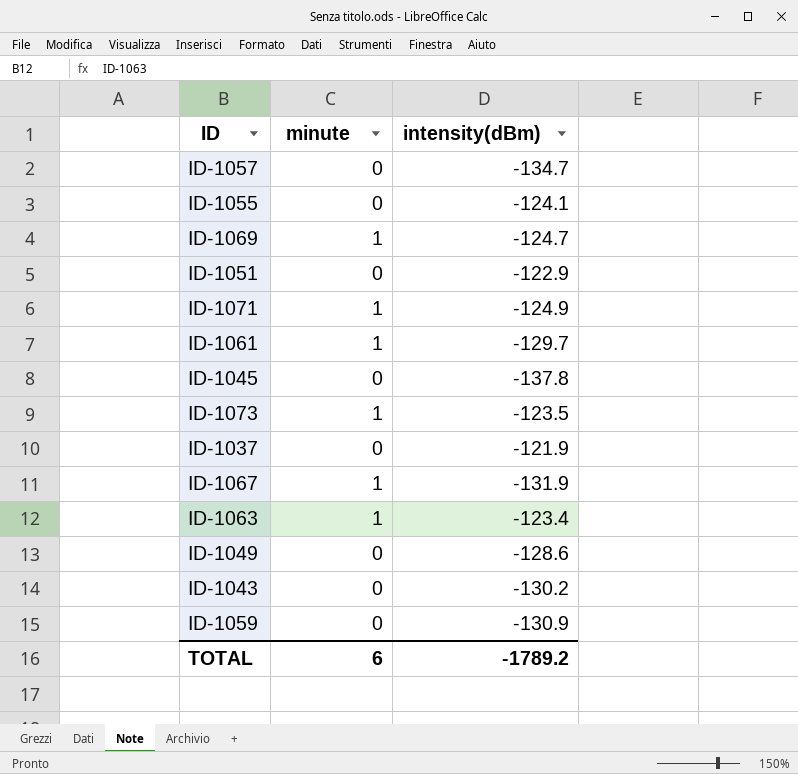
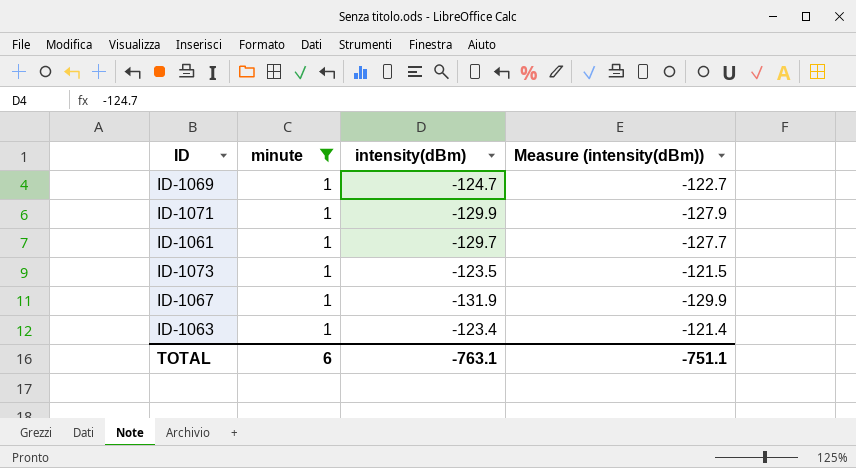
filter: none -> minute = 1
column Measure (intensity(dBm)) | formula: none -> [intensity(dBm)] + 2
ID-1071 | intensity(dBm): -124.9 -> -129.9
TOTAL | intensity(dBm): -1789.2 -> -763.1

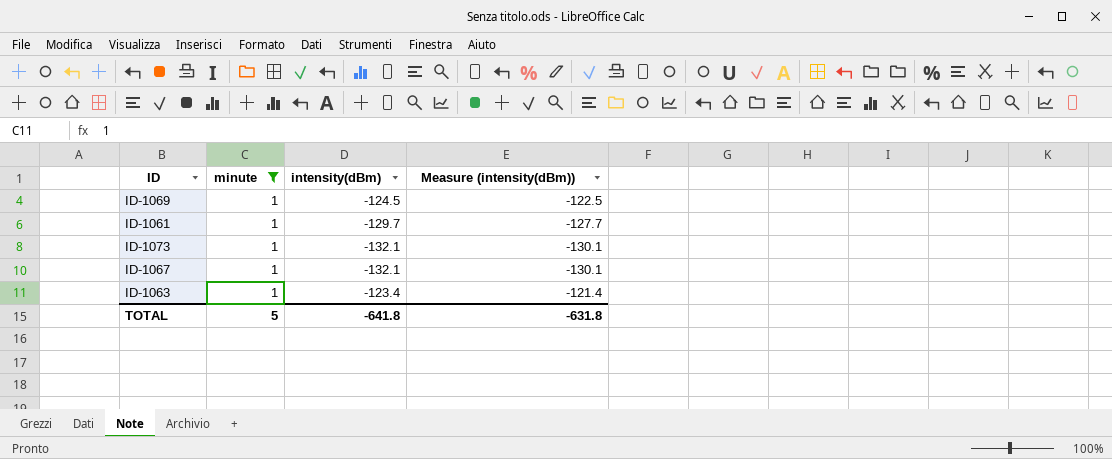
row ID-1071: 1 | -129.9 | -127.9 -> none
ID-1069 | intensity(dBm): -124.7 -> -124.5
ID-1069 | Measure (intensity(dBm)): -122.7 -> -122.5
ID-1073 | intensity(dBm): -123.5 -> -132.1
ID-1073 | Measure (intensity(dBm)): -121.5 -> -130.1
ID-1067 | intensity(dBm): -131.9 -> -132.1
ID-1067 | Measure (intensity(dBm)): -129.9 -> -130.1
TOTAL | minute: 6 -> 5
TOTAL | intensity(dBm): -763.1 -> -641.8
TOTAL | Measure (intensity(dBm)): -751.1 -> -631.8

